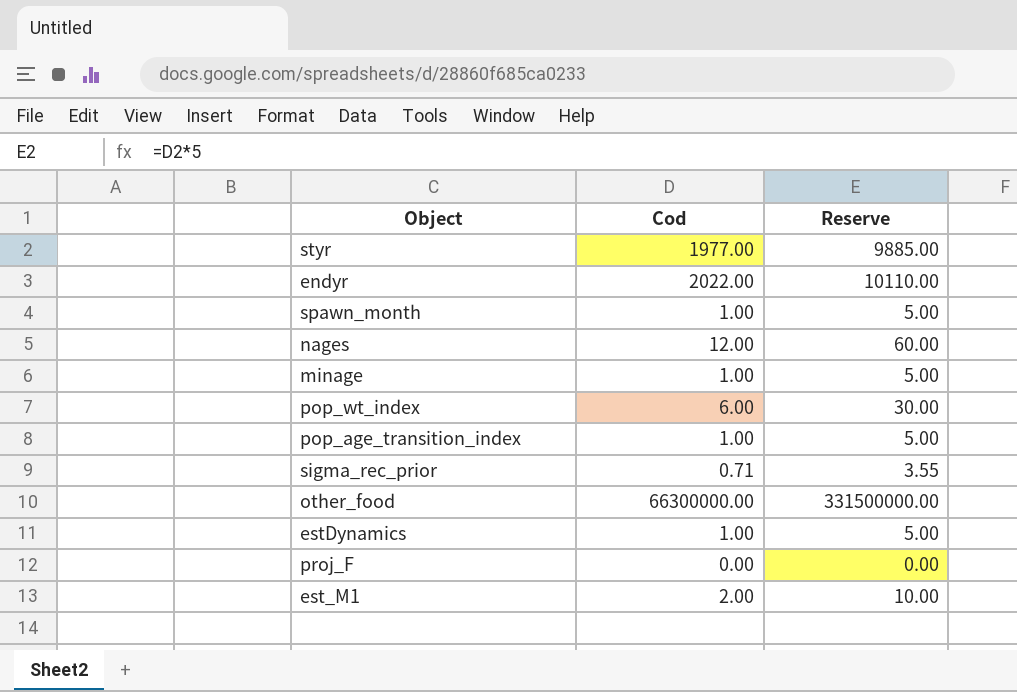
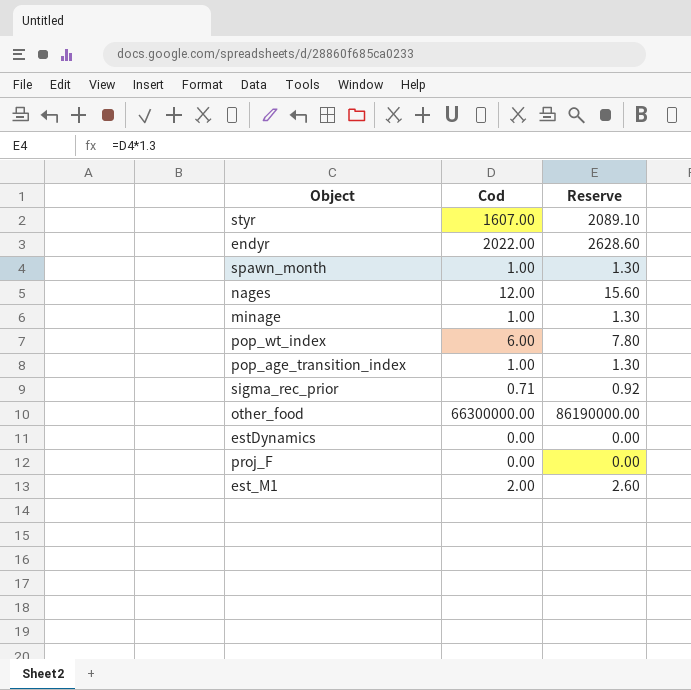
column Reserve | formula: [Cod] * 5 -> [Cod] * 1.3
styr | Cod: 1977.00 -> 1607.00
estDynamics | Cod: 1.00 -> 0.00

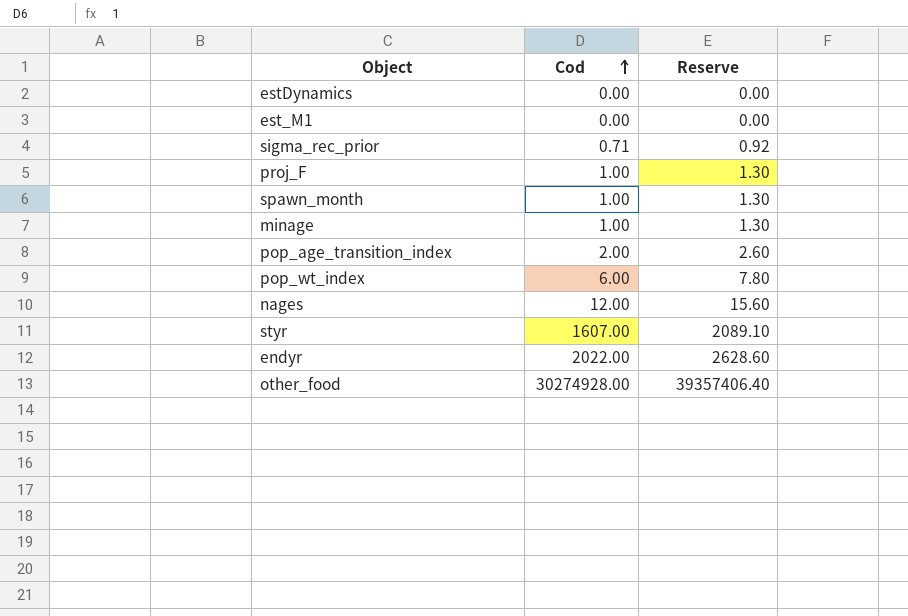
row order: none -> Cod ascending
est_M1 | Cod: 2.00 -> 0.00
est_M1 | Reserve: 2.60 -> 0.00
proj_F | Cod: 0.00 -> 1.00
proj_F | Reserve: 0.00 -> 1.30
pop_age_transition_index | Cod: 1.00 -> 2.00
pop_age_transition_index | Reserve: 1.30 -> 2.60
other_food | Cod: 66300000.00 -> 30274928.00
other_food | Reserve: 86190000.00 -> 39357406.40

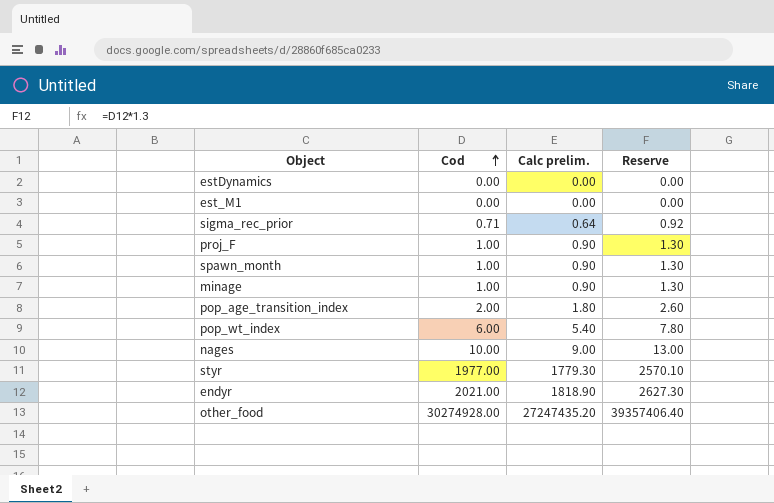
column Calc prelim. | formula: none -> [Cod] * 0.9
nages | Cod: 12.00 -> 10.00
nages | Reserve: 15.60 -> 13.00
styr | Cod: 1607.00 -> 1977.00
styr | Reserve: 2089.10 -> 2570.10
endyr | Cod: 2022.00 -> 2021.00
endyr | Reserve: 2628.60 -> 2627.30

